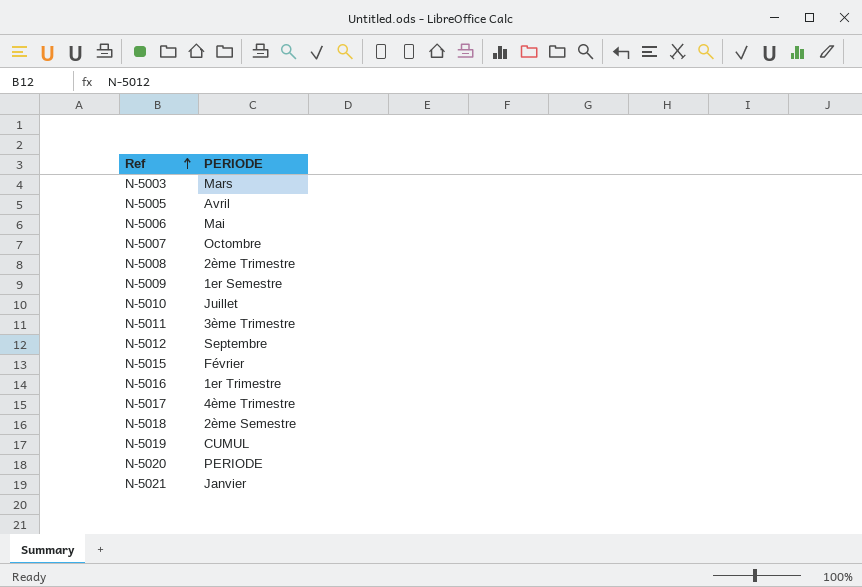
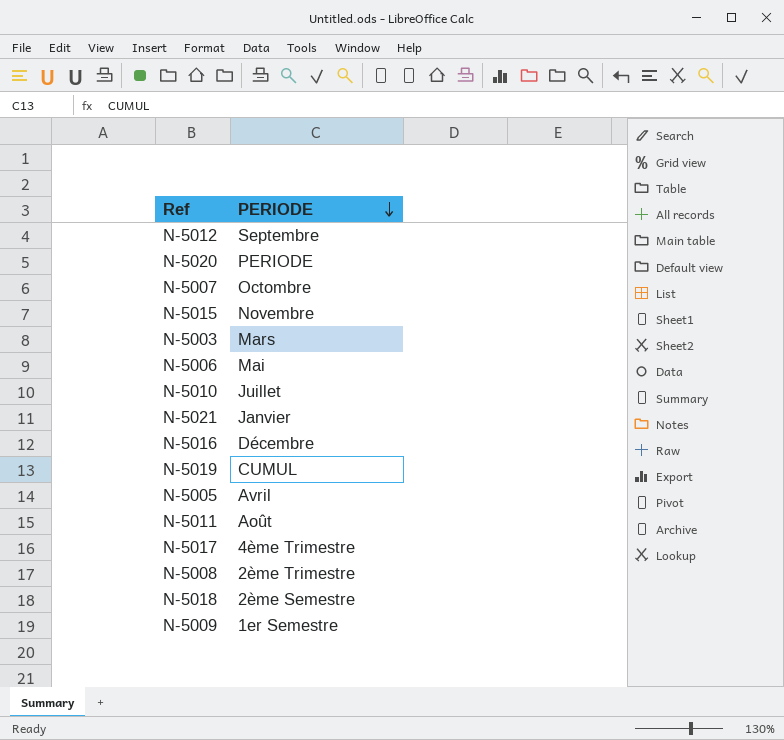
row order: Ref ascending -> PERIODE descending
N-5015 | PERIODE: Février -> Novembre
N-5016 | PERIODE: 1er Trimestre -> Décembre
N-5011 | PERIODE: 3ème Trimestre -> Août

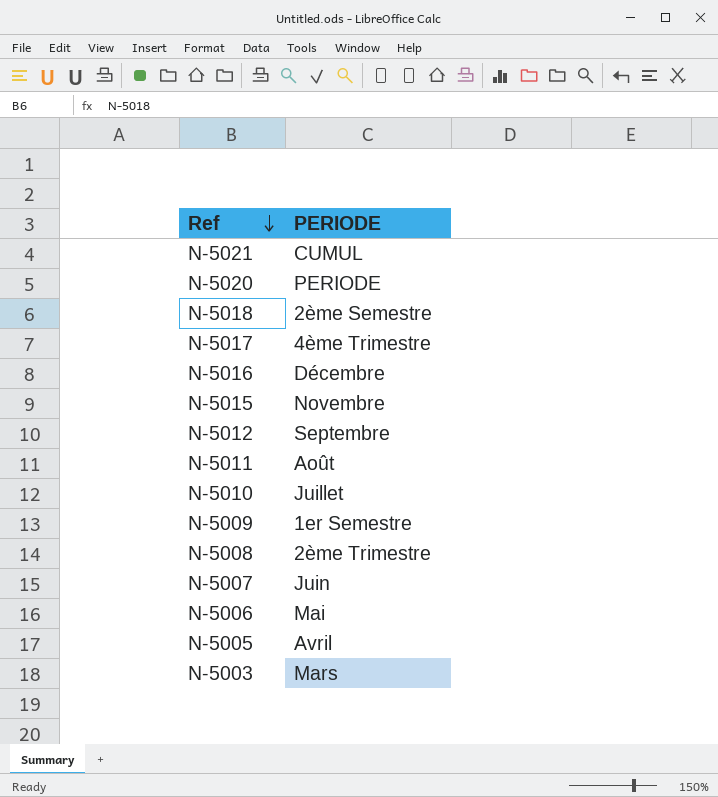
row order: PERIODE descending -> Ref descending
row N-5019: CUMUL -> none
N-5021 | PERIODE: Janvier -> CUMUL
N-5007 | PERIODE: Octombre -> Juin

